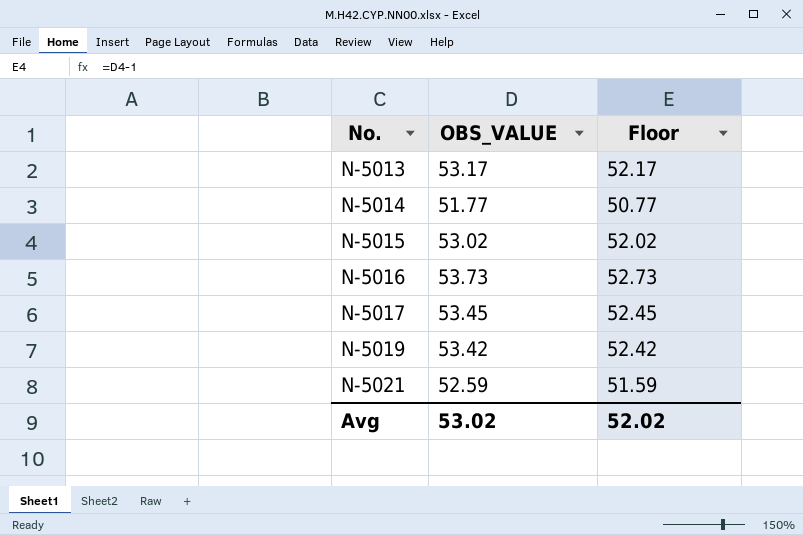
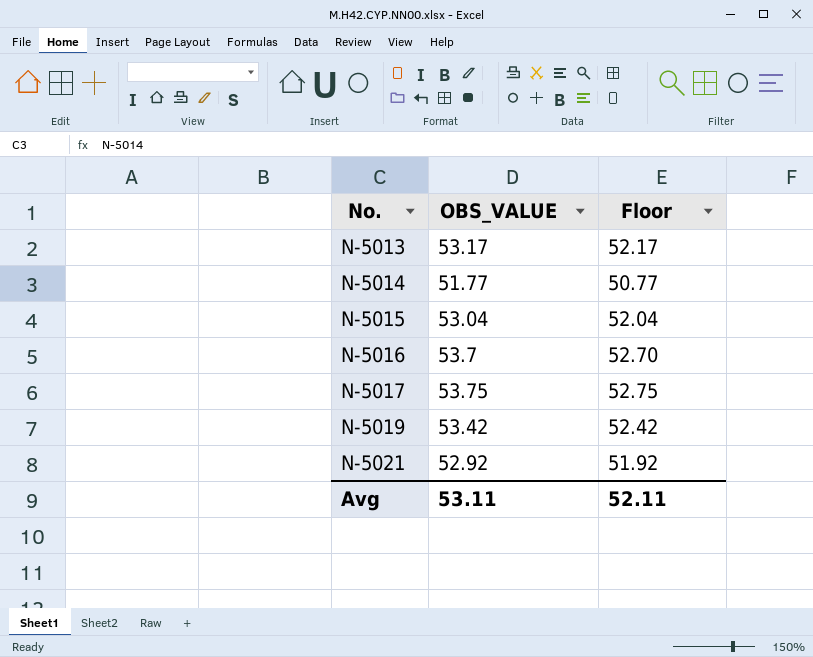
N-5015 | OBS_VALUE: 53.02 -> 53.04
N-5015 | Floor: 52.02 -> 52.04
N-5016 | OBS_VALUE: 53.73 -> 53.7
N-5016 | Floor: 52.73 -> 52.70
N-5017 | OBS_VALUE: 53.45 -> 53.75
N-5017 | Floor: 52.45 -> 52.75
N-5021 | OBS_VALUE: 52.59 -> 52.92
N-5021 | Floor: 51.59 -> 51.92
Avg | OBS_VALUE: 53.02 -> 53.11
Avg | Floor: 52.02 -> 52.11

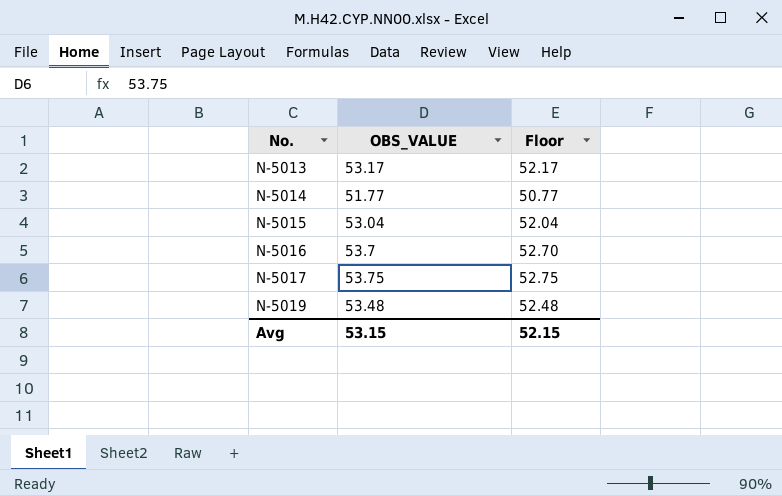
row N-5021: 52.92 | 51.92 -> none
N-5019 | OBS_VALUE: 53.42 -> 53.48
N-5019 | Floor: 52.42 -> 52.48
Avg | OBS_VALUE: 53.11 -> 53.15
Avg | Floor: 52.11 -> 52.15

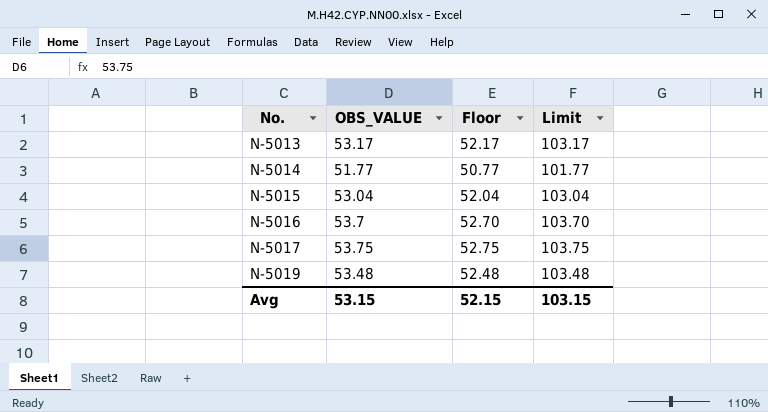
column Limit | formula: none -> [OBS_VALUE] + 50

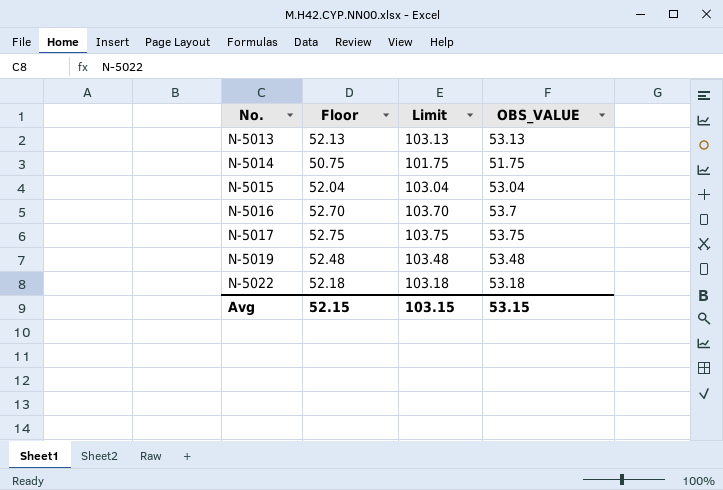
column OBS_VALUE | position: 2 -> 4
N-5013 | Floor: 52.17 -> 52.13
N-5013 | Limit: 103.17 -> 103.13
N-5013 | OBS_VALUE: 53.17 -> 53.13
N-5014 | Floor: 50.77 -> 50.75
N-5014 | Limit: 101.77 -> 101.75
N-5014 | OBS_VALUE: 51.77 -> 51.75
row N-5022: none -> 52.18 | 103.18 | 53.18

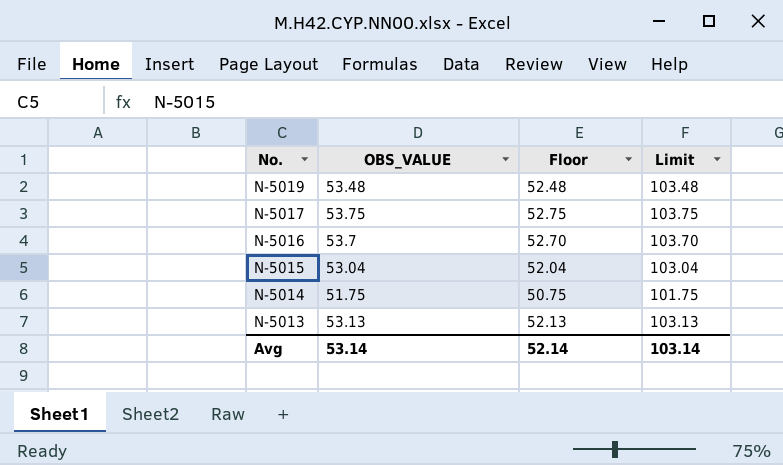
row order: No. ascending -> No. descending
column OBS_VALUE | position: 4 -> 2
row N-5022: 52.18 | 103.18 | 53.18 -> none
Avg | OBS_VALUE: 53.15 -> 53.14
Avg | Floor: 52.15 -> 52.14
Avg | Limit: 103.15 -> 103.14

